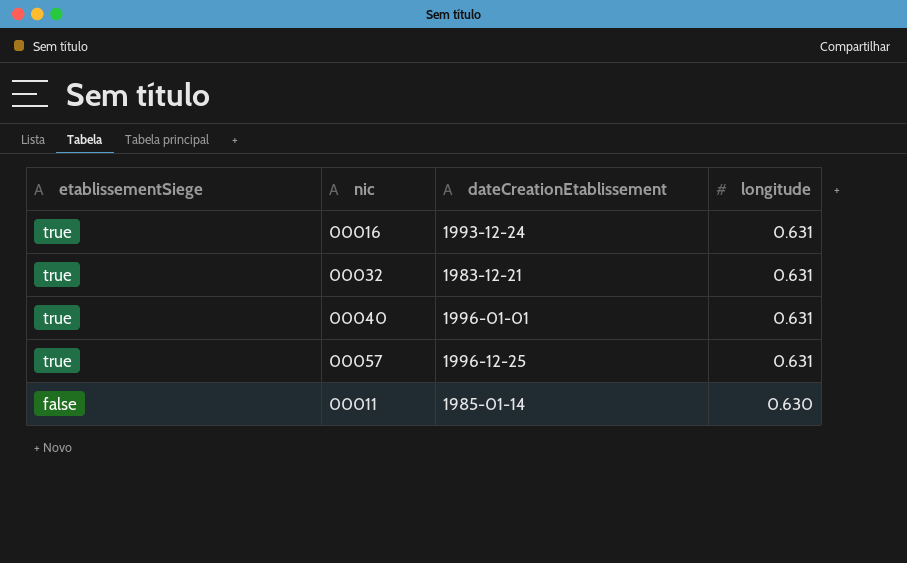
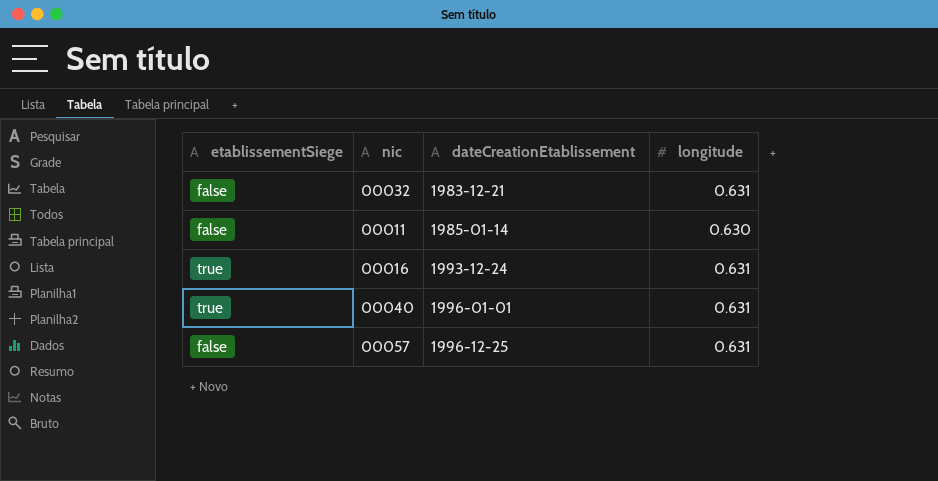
row order: etablissementSiege descending -> dateCreationEtablissement ascending
00032 | etablissementSiege: true -> false
00057 | etablissementSiege: true -> false

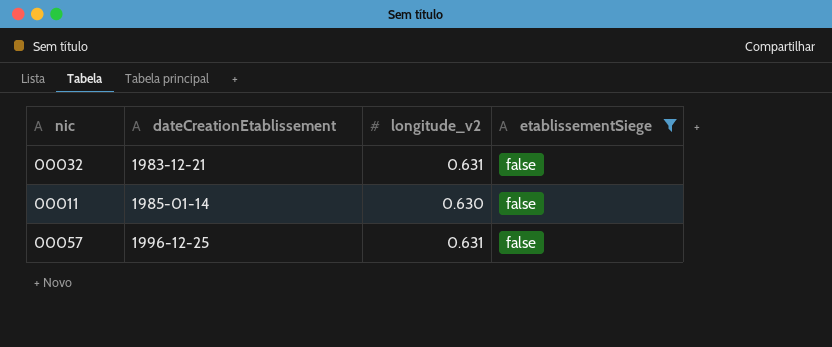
filter: none -> etablissementSiege = false
column name: longitude -> longitude_v2
column etablissementSiege | position: 1 -> 4

